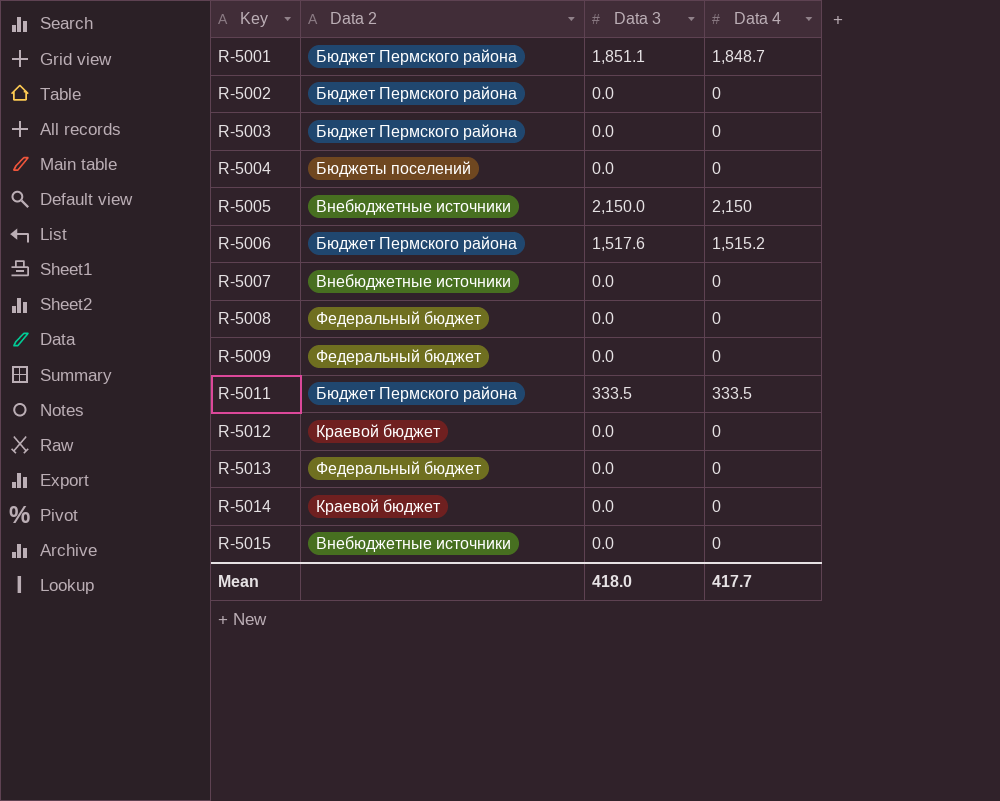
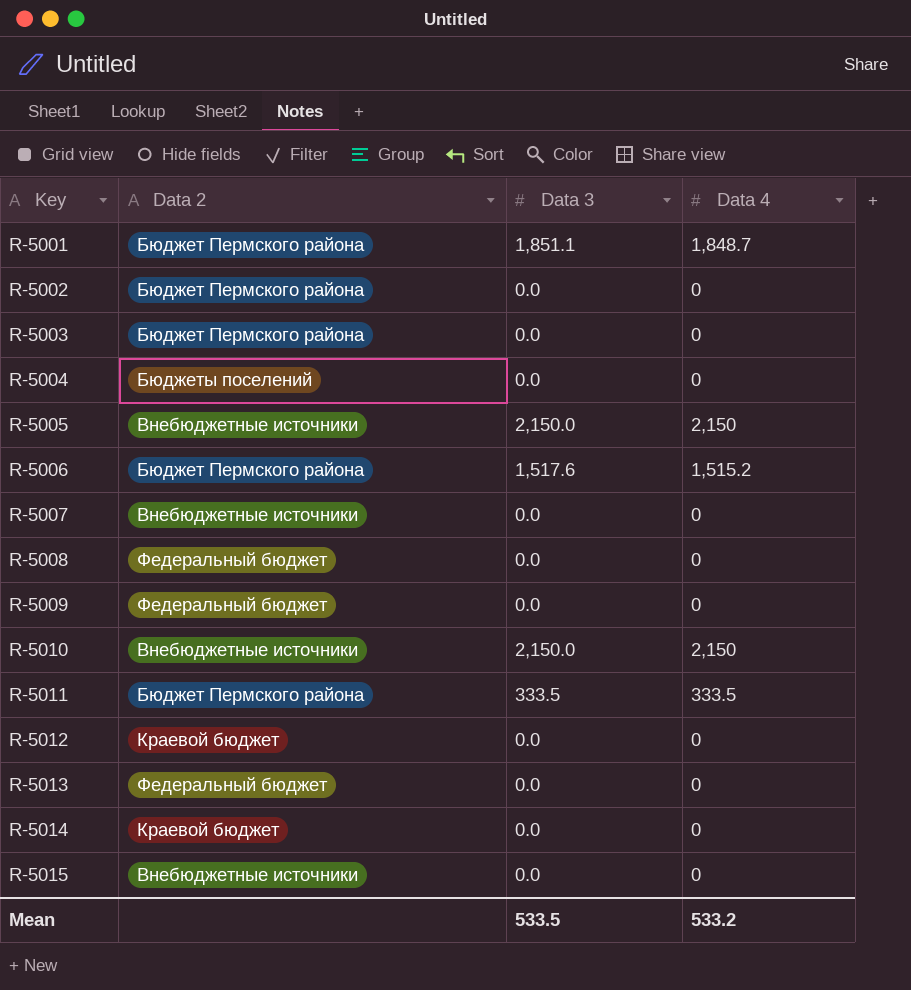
row R-5010: none -> Внебюджетные источники | 2,150.0 | 2,150
Mean | Data 3: 418.0 -> 533.5
Mean | Data 4: 417.7 -> 533.2

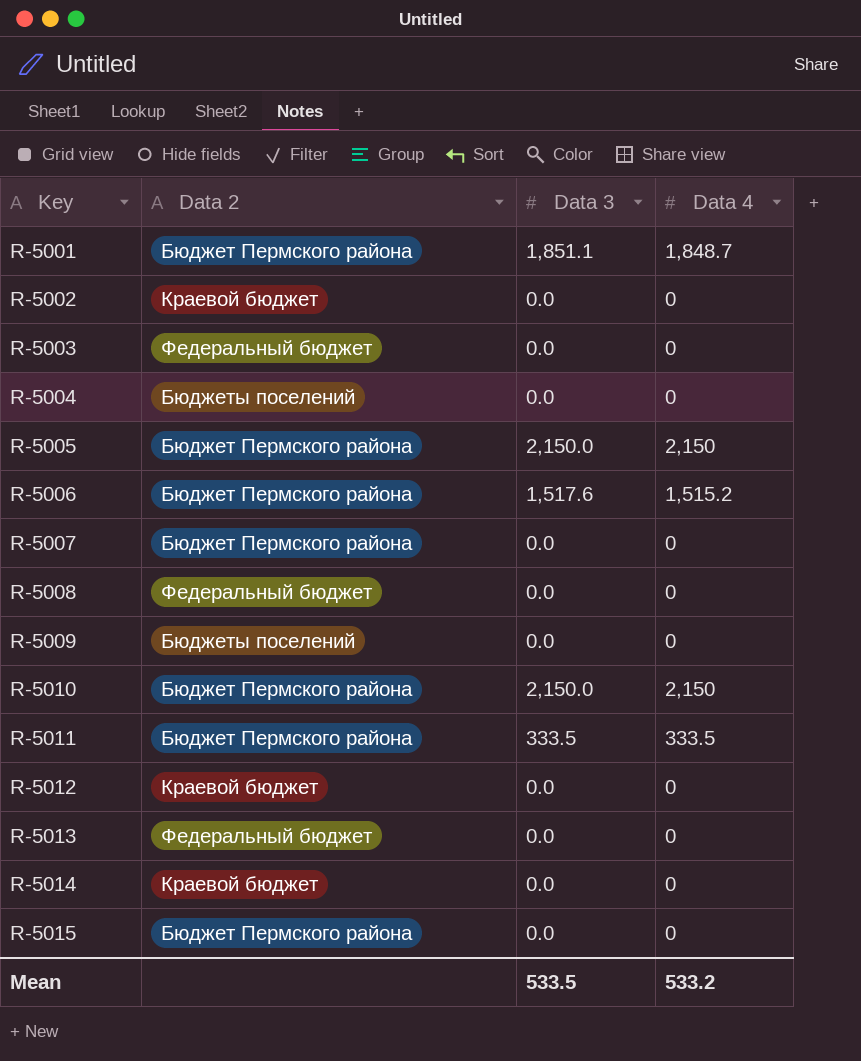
R-5002 | Data 2: Бюджет Пермского района -> Краевой бюджет
R-5003 | Data 2: Бюджет Пермского района -> Федеральный бюджет
R-5005 | Data 2: Внебюджетные источники -> Бюджет Пермского района
R-5007 | Data 2: Внебюджетные источники -> Бюджет Пермского района
R-5009 | Data 2: Федеральный бюджет -> Бюджеты поселений
R-5010 | Data 2: Внебюджетные источники -> Бюджет Пермского района
R-5015 | Data 2: Внебюджетные источники -> Бюджет Пермского района

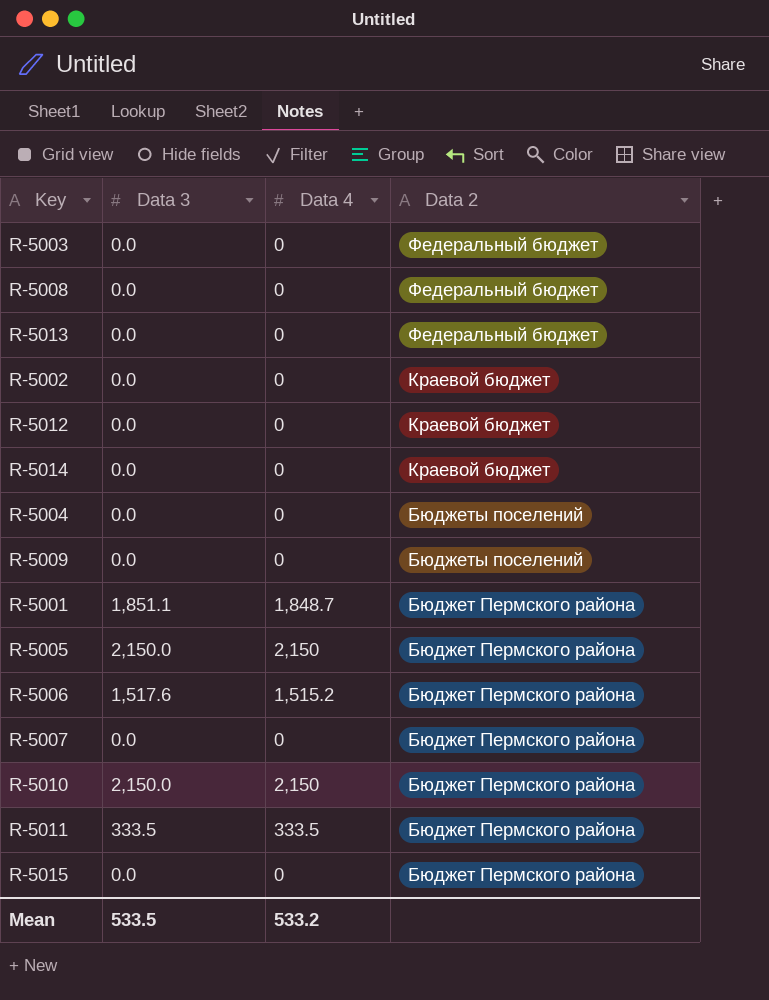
row order: Key ascending -> Data 2 descending
column Data 2 | position: 2 -> 4

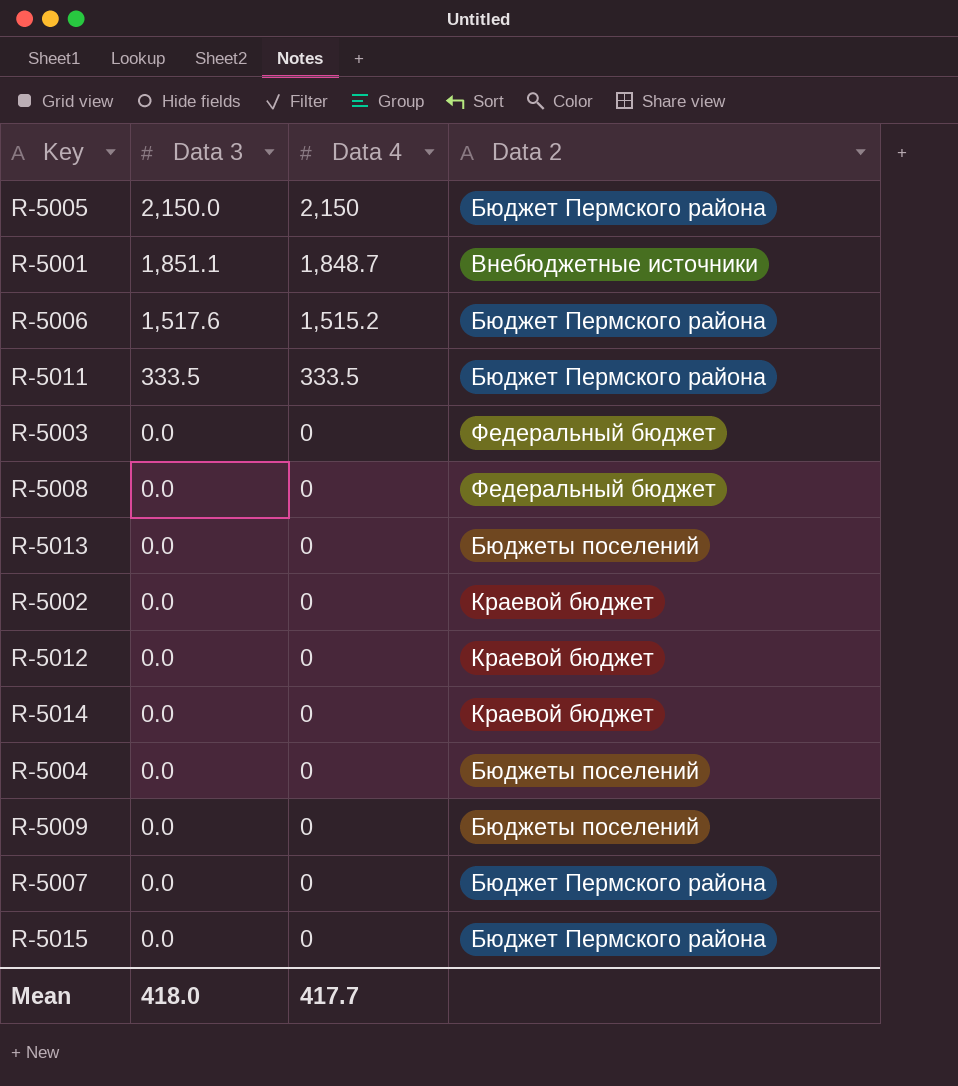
row order: Data 2 descending -> Data 3 descending
row R-5010: 2,150.0 | 2,150 | Бюджет Пермского района -> none
R-5001 | Data 2: Бюджет Пермского района -> Внебюджетные источники
R-5013 | Data 2: Федеральный бюджет -> Бюджеты поселений
Mean | Data 3: 533.5 -> 418.0
Mean | Data 4: 533.2 -> 417.7

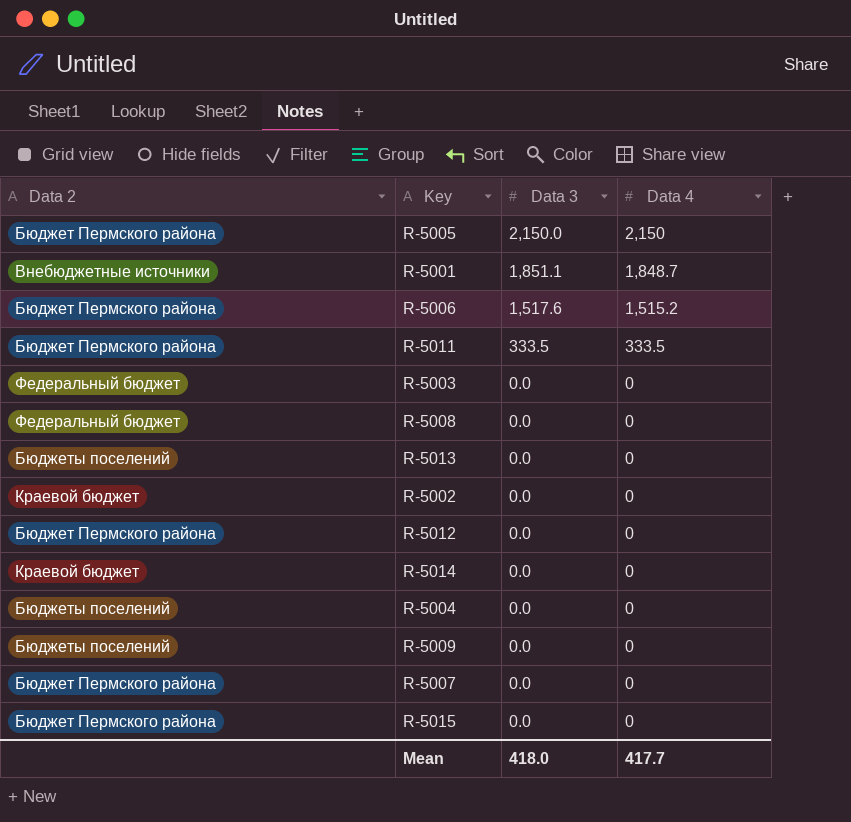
column Data 2 | position: 4 -> 1
R-5012 | Data 2: Краевой бюджет -> Бюджет Пермского района

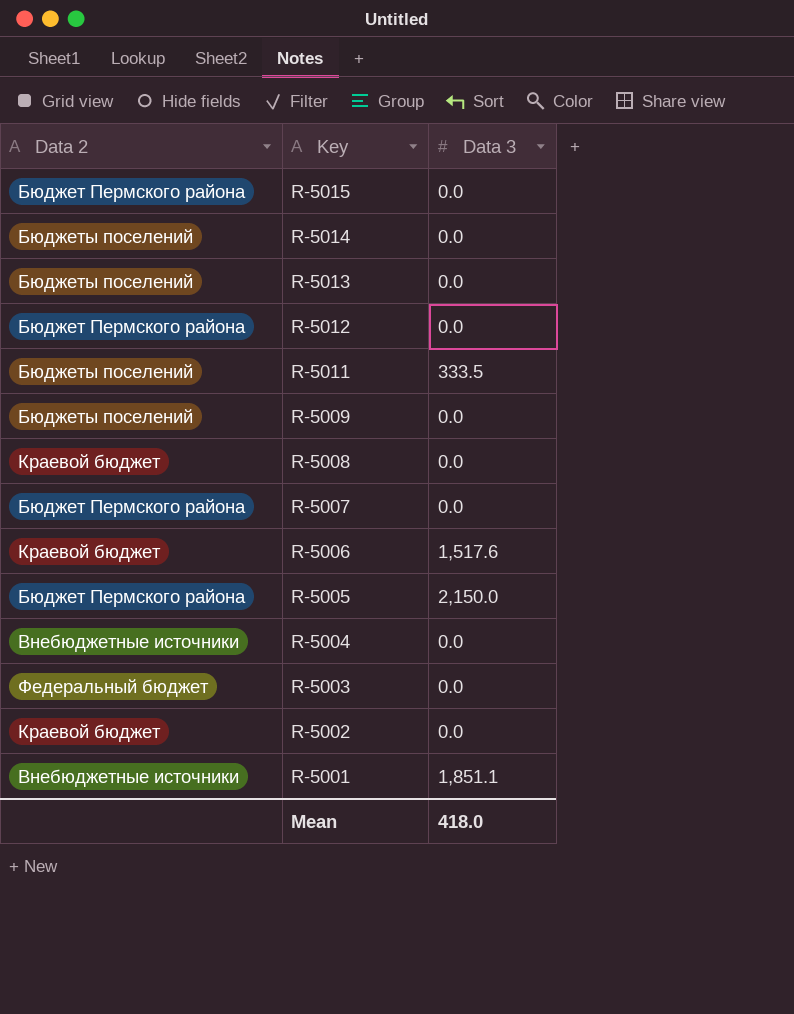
row order: Data 3 descending -> Key descending
column Data 4 | position: 4 -> none
R-5014 | Data 2: Краевой бюджет -> Бюджеты поселений
R-5011 | Data 2: Бюджет Пермского района -> Бюджеты поселений
R-5008 | Data 2: Федеральный бюджет -> Краевой бюджет
R-5006 | Data 2: Бюджет Пермского района -> Краевой бюджет
R-5004 | Data 2: Бюджеты поселений -> Внебюджетные источники

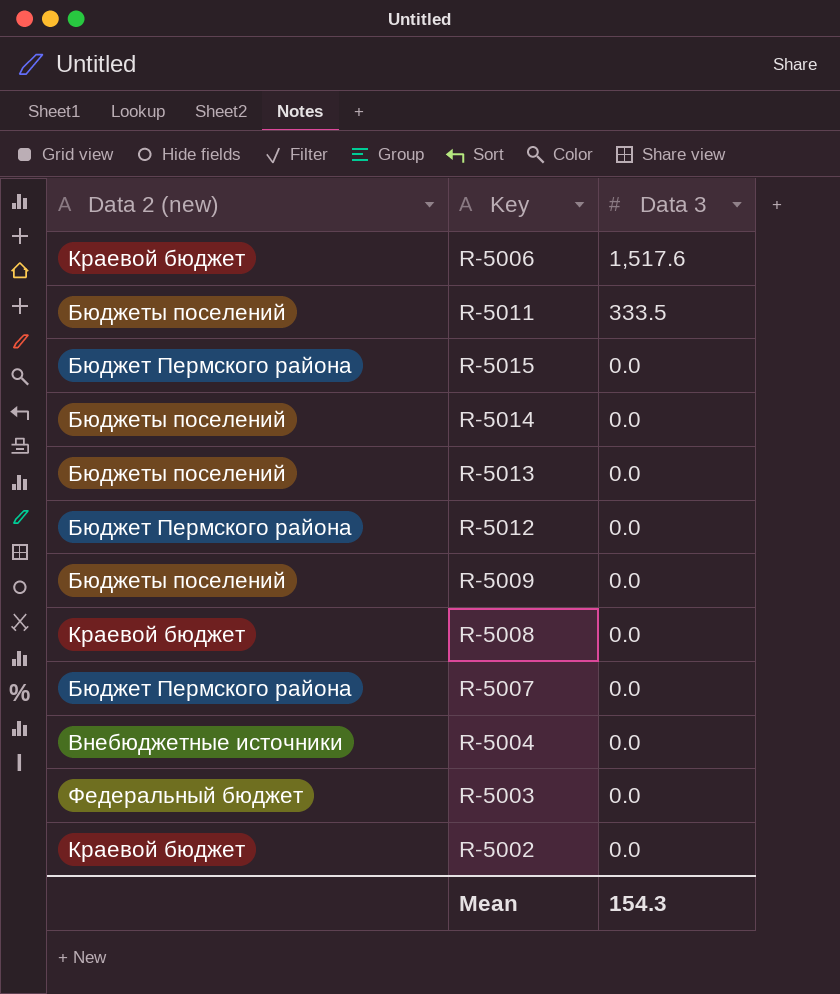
row order: Key descending -> Data 3 descending
column name: Data 2 -> Data 2 (new)
row R-5005: Бюджет Пермского района | 2,150.0 -> none
row R-5001: Внебюджетные источники | 1,851.1 -> none
Mean | Data 3: 418.0 -> 154.3

